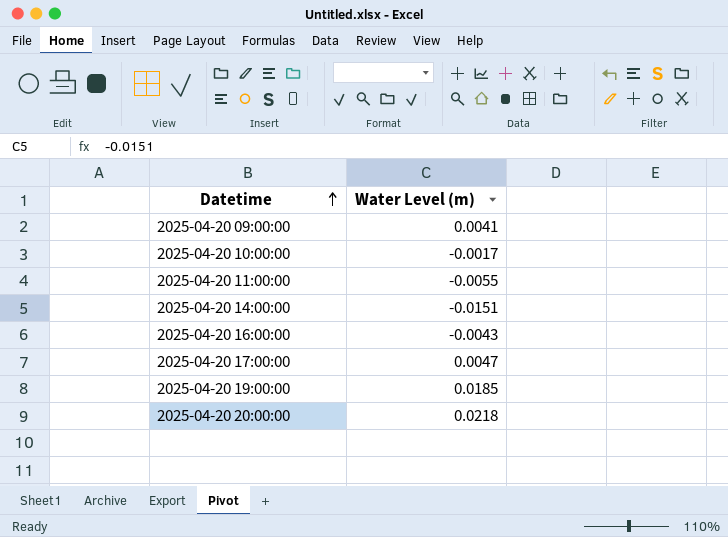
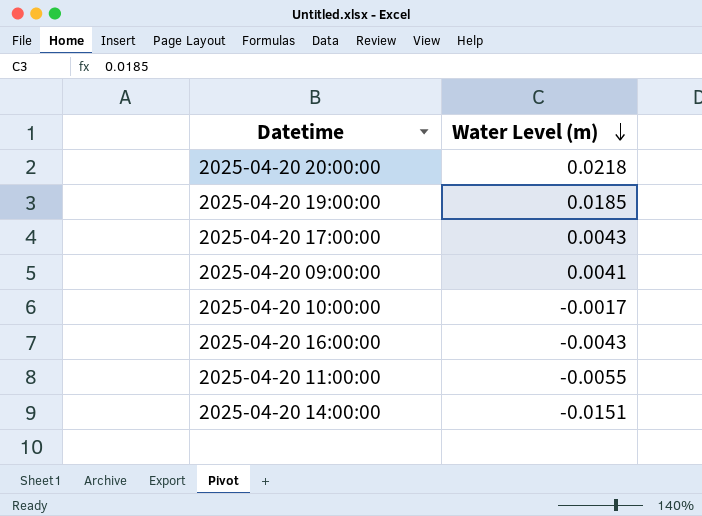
row order: Datetime ascending -> Water Level (m) descending
2025-04-20 17:00:00 | Water Level (m): 0.0047 -> 0.0043

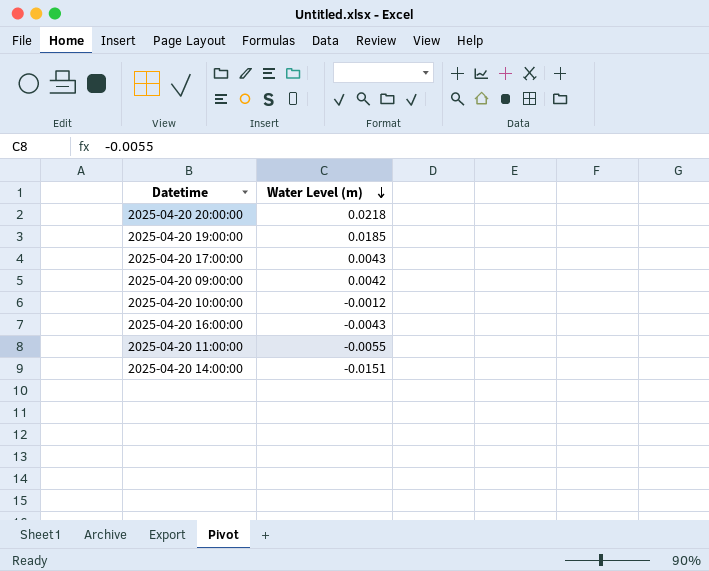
2025-04-20 09:00:00 | Water Level (m): 0.0041 -> 0.0042
2025-04-20 10:00:00 | Water Level (m): -0.0017 -> -0.0012

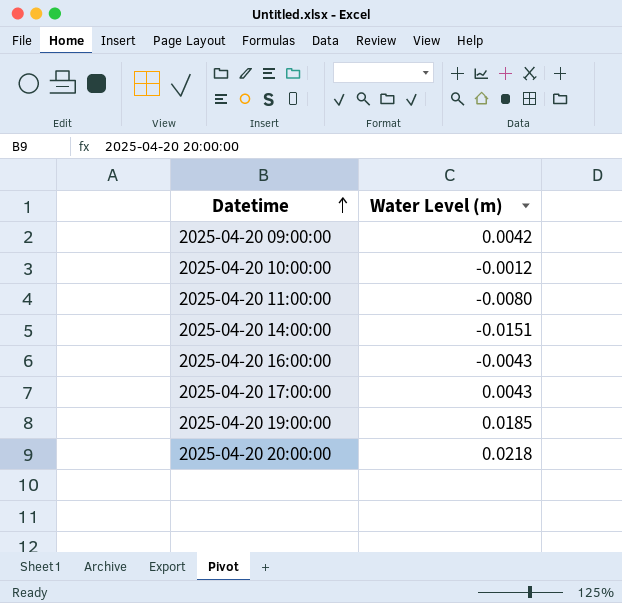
row order: Water Level (m) descending -> Datetime ascending
2025-04-20 11:00:00 | Water Level (m): -0.0055 -> -0.0080

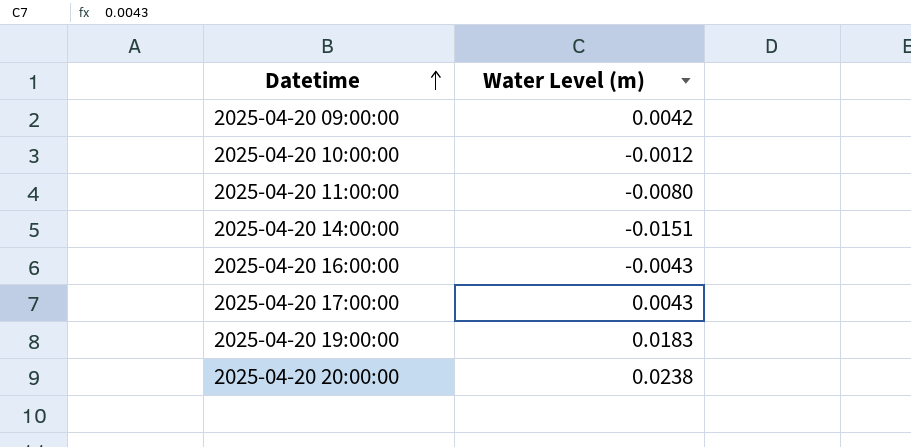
2025-04-20 19:00:00 | Water Level (m): 0.0185 -> 0.0183
2025-04-20 20:00:00 | Water Level (m): 0.0218 -> 0.0238

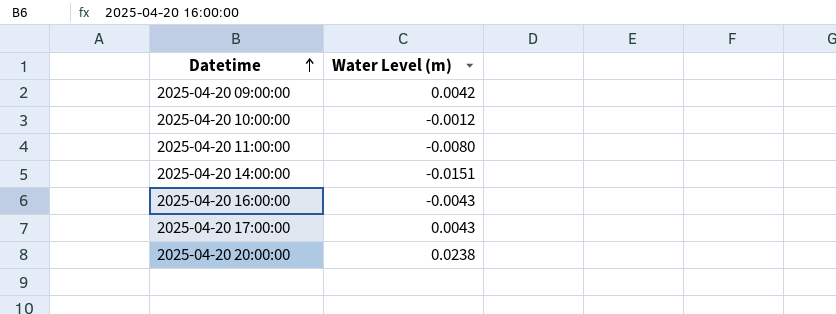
row 2025-04-20 19:00:00: 0.0183 -> none

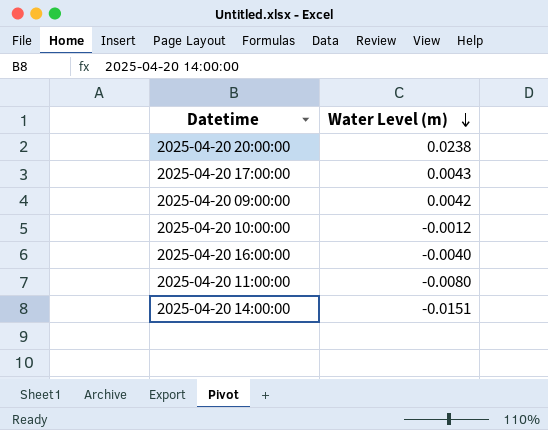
row order: Datetime ascending -> Water Level (m) descending
2025-04-20 16:00:00 | Water Level (m): -0.0043 -> -0.0040

